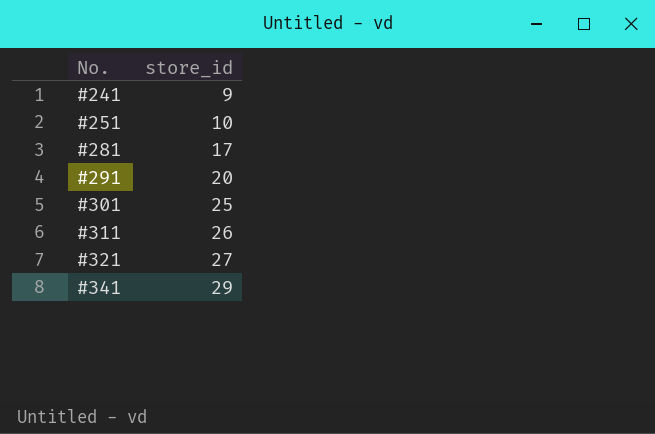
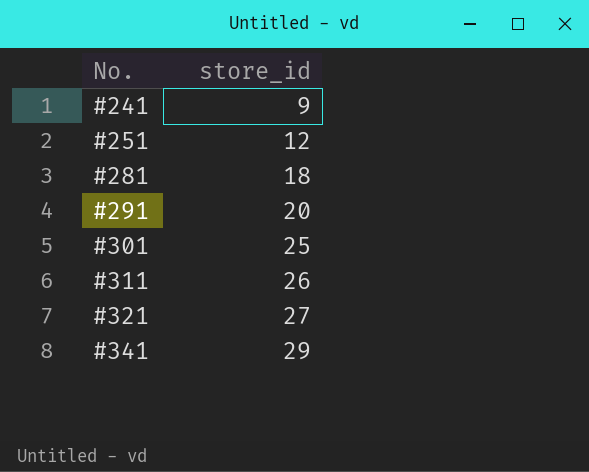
#251 | store_id: 10 -> 12
#281 | store_id: 17 -> 18

